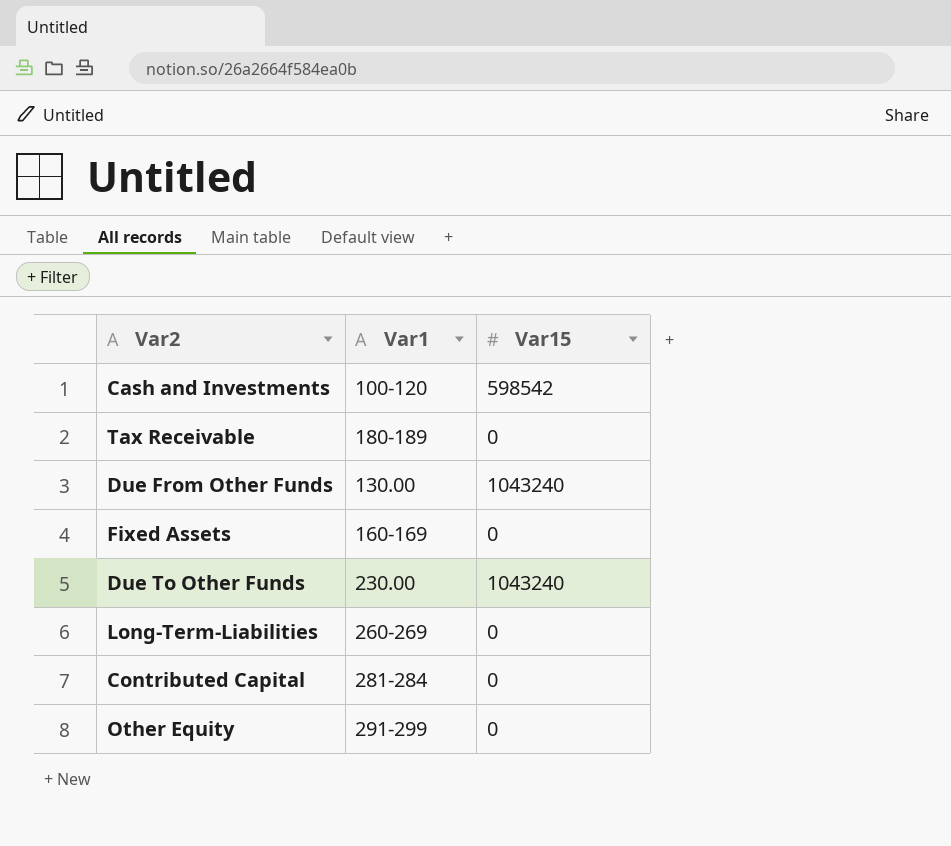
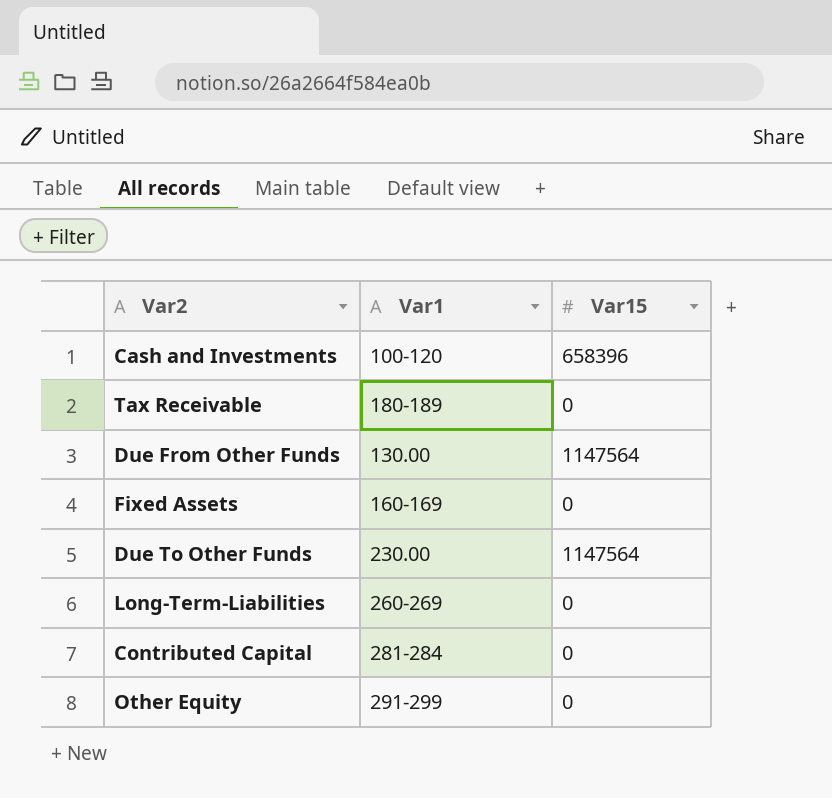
Cash and Investments | Var15: 598542 -> 658396
Due From Other Funds | Var15: 1043240 -> 1147564
Due To Other Funds | Var15: 1043240 -> 1147564

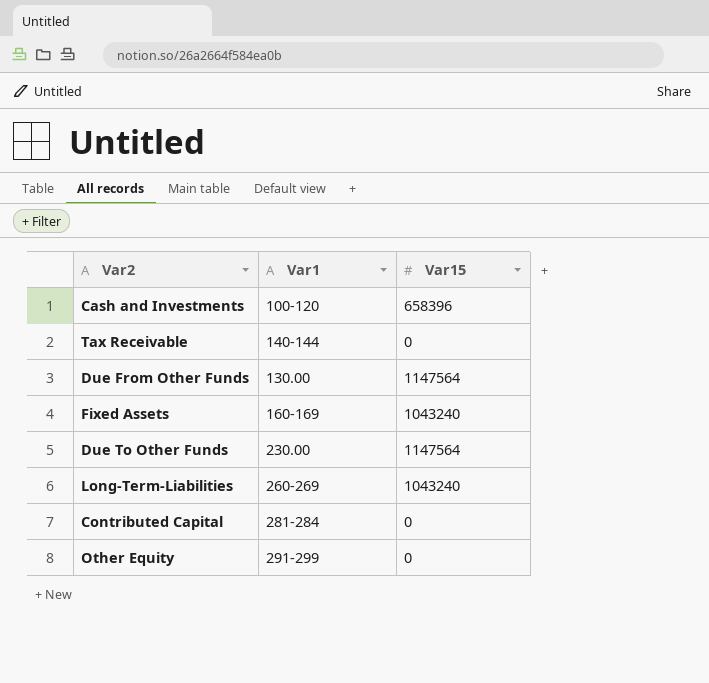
Tax Receivable | Var1: 180-189 -> 140-144
Fixed Assets | Var15: 0 -> 1043240
Long-Term-Liabilities | Var15: 0 -> 1043240

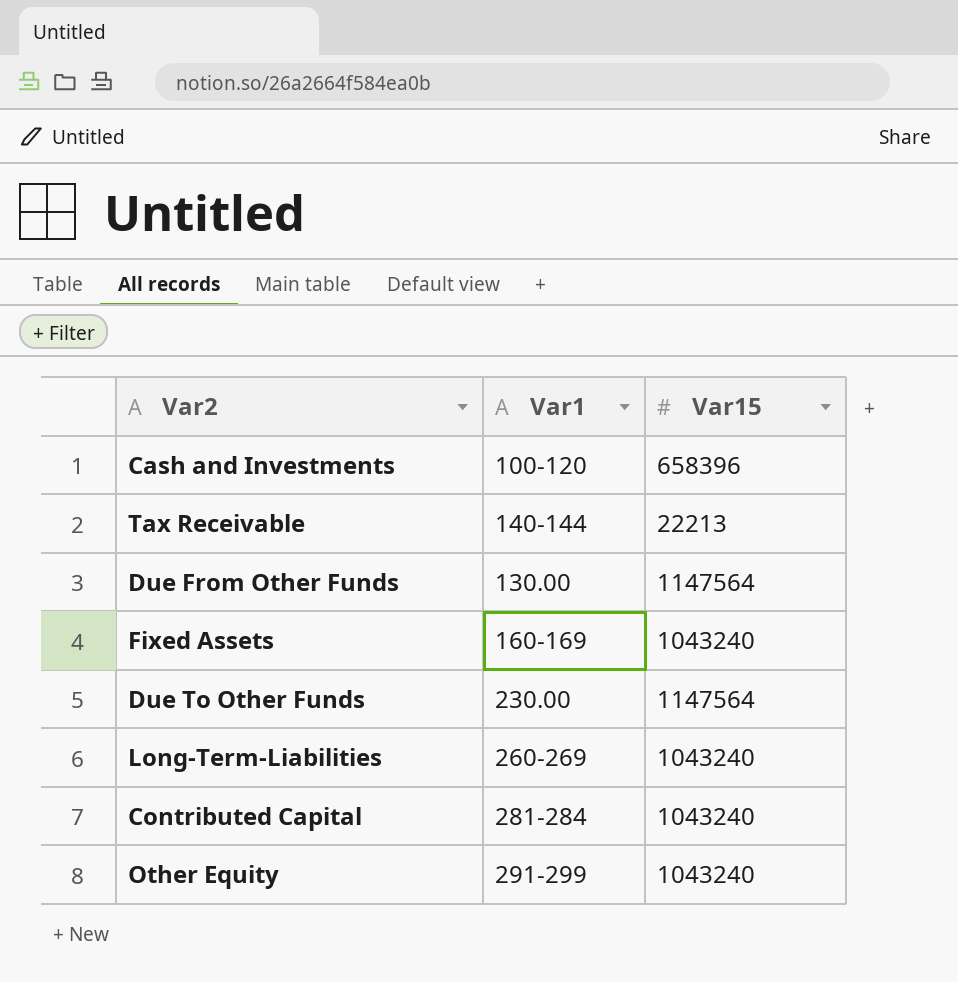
Tax Receivable | Var15: 0 -> 22213
Contributed Capital | Var15: 0 -> 1043240
Other Equity | Var15: 0 -> 1043240

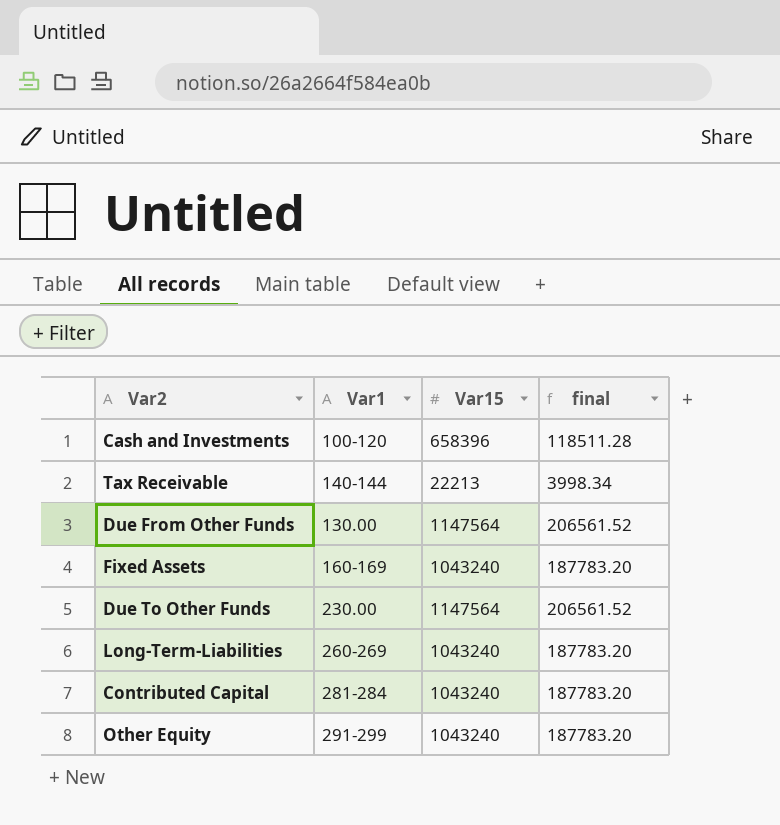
column final | formula: none -> [Var15] * 0.18

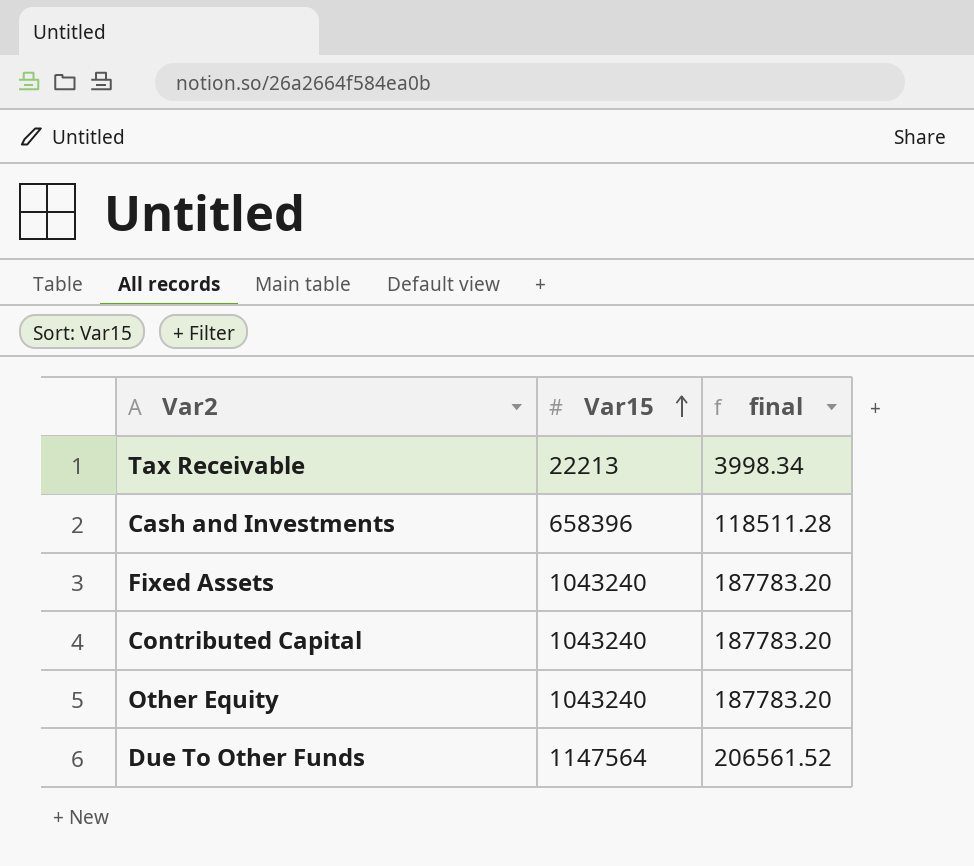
row order: none -> Var15 ascending
column Var1 | position: 2 -> none
row Due From Other Funds: 130.00 | 1147564 | 206561.52 -> none
row Long-Term-Liabilities: 260-269 | 1043240 | 187783.20 -> none

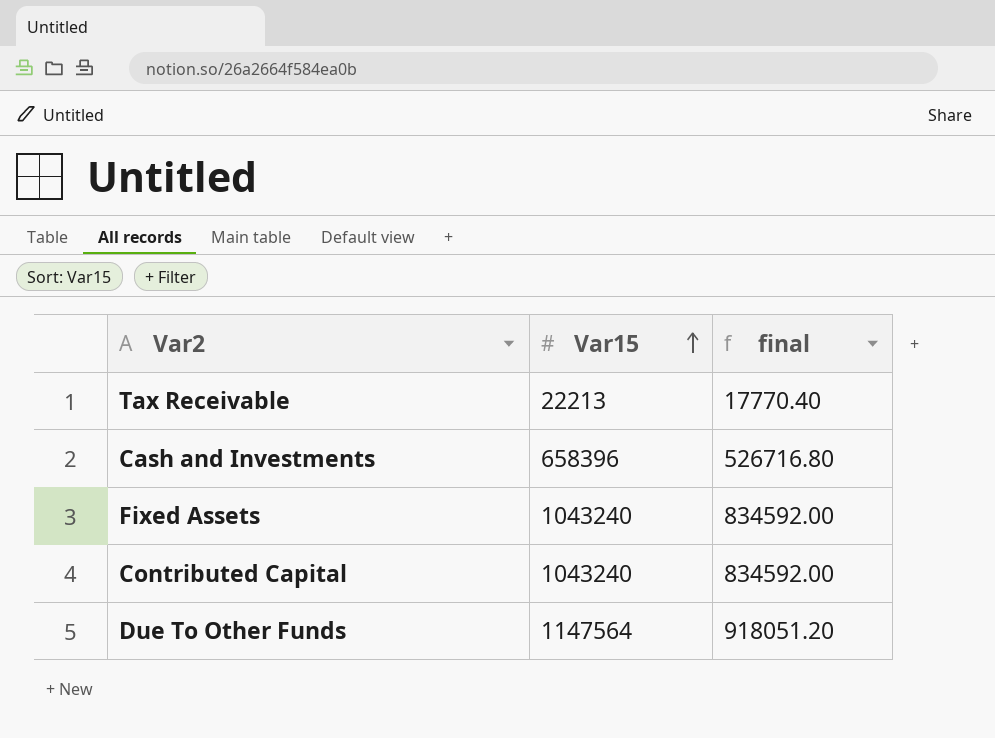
column final | formula: [Var15] * 0.18 -> [Var15] * 0.8
row Other Equity: 1043240 | 187783.20 -> none

